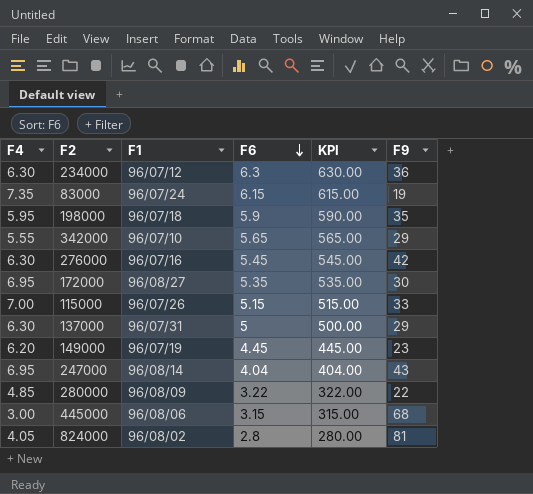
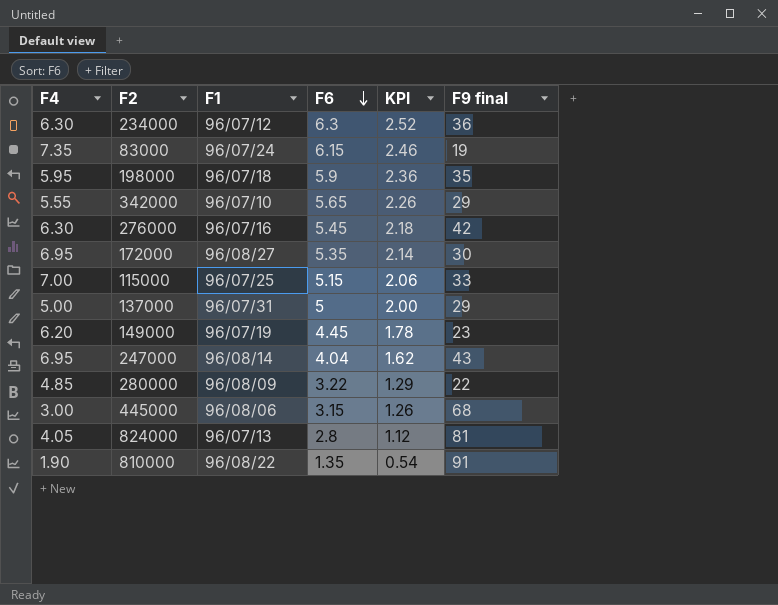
column KPI | formula: [F6] * 100 -> [F6] * 0.4
column name: F9 -> F9 final
115000 | F1: 96/07/26 -> 96/07/25
137000 | F4: 6.30 -> 5.00
824000 | F1: 96/08/02 -> 96/07/13
row 810000: none -> 1.90 | 96/08/22 | 1.35 | 0.54 | 91

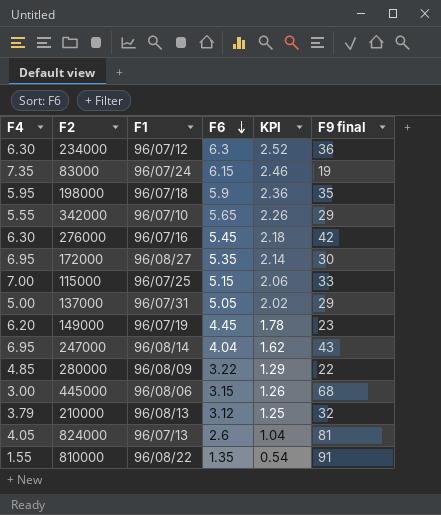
137000 | F6: 5 -> 5.05
137000 | KPI: 2.00 -> 2.02
row 210000: none -> 3.79 | 96/08/13 | 3.12 | 1.25 | 32
824000 | F6: 2.8 -> 2.6
824000 | KPI: 1.12 -> 1.04
810000 | F4: 1.90 -> 1.55

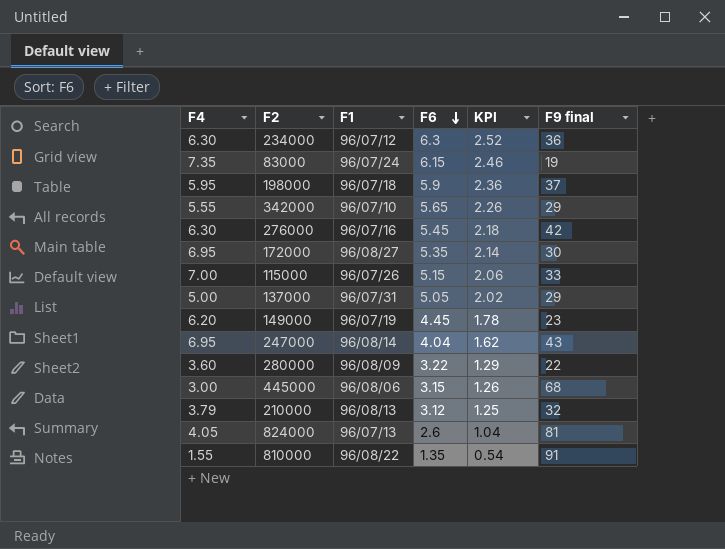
198000 | F9 final: 35 -> 37
115000 | F1: 96/07/25 -> 96/07/26
280000 | F4: 4.85 -> 3.60

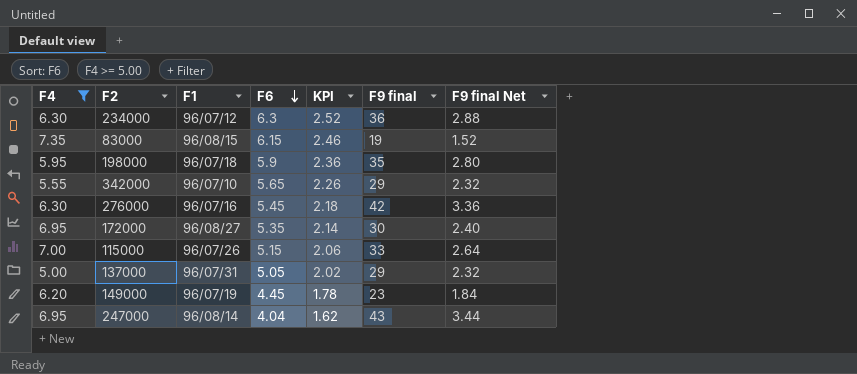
filter: none -> F4 >= 5.00
column F9 final Net | formula: none -> [F9 final] * 0.08
83000 | F1: 96/07/24 -> 96/08/15
198000 | F9 final: 37 -> 35

